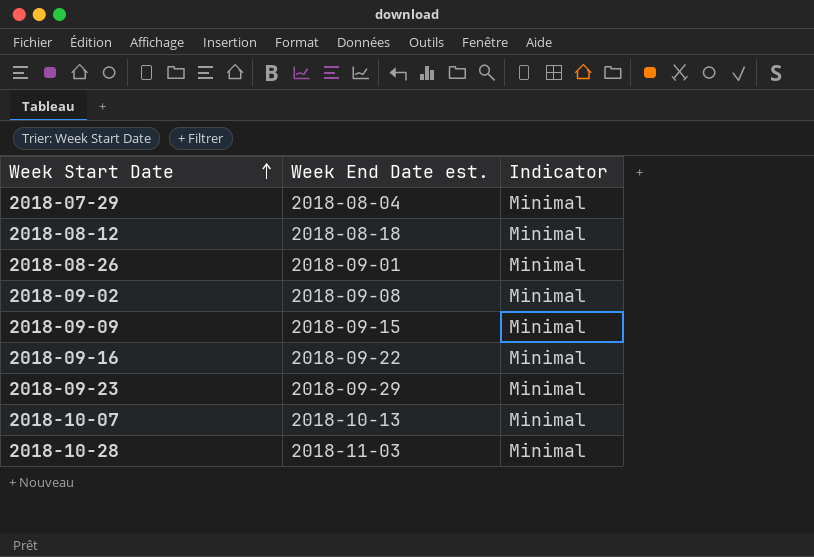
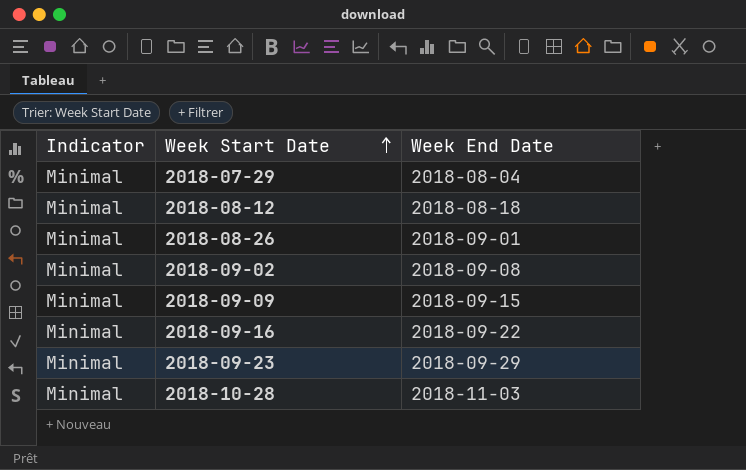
column Indicator | position: 3 -> 1
column name: Week End Date est. -> Week End Date
row 2018-10-07: 2018-10-13 | Minimal -> none

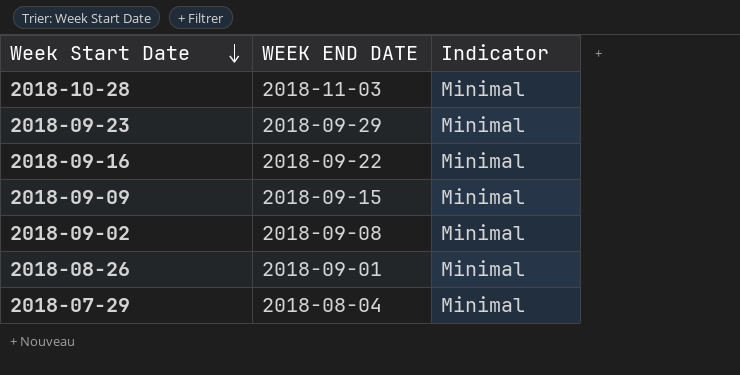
row order: Week Start Date ascending -> Week Start Date descending
column name: Week End Date -> WEEK END DATE
column Indicator | position: 1 -> 3
row 2018-08-12: Minimal | 2018-08-18 -> none

